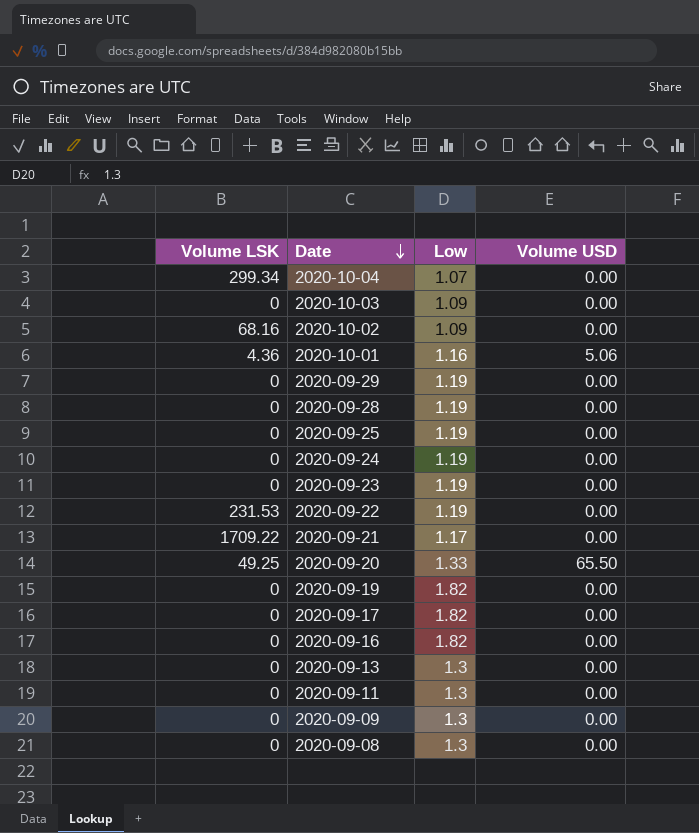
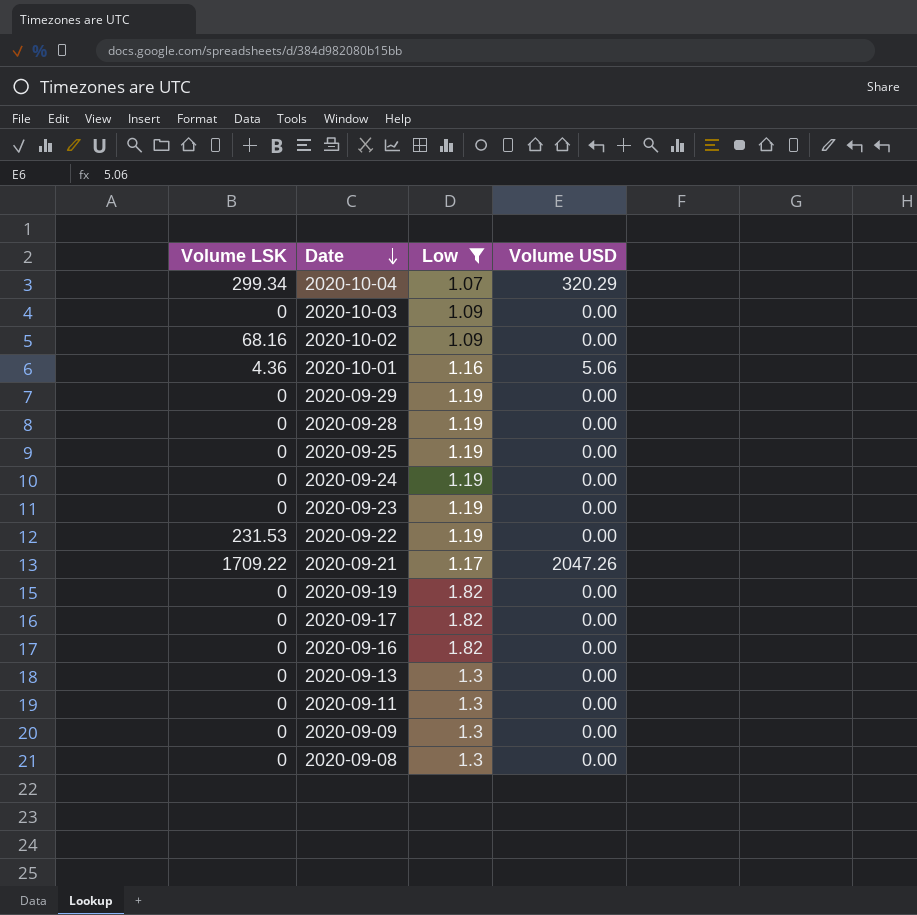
filter: none -> Low != 1.33
2020-10-04 | Volume USD: 0.00 -> 320.29
2020-09-21 | Volume USD: 0.00 -> 2047.26

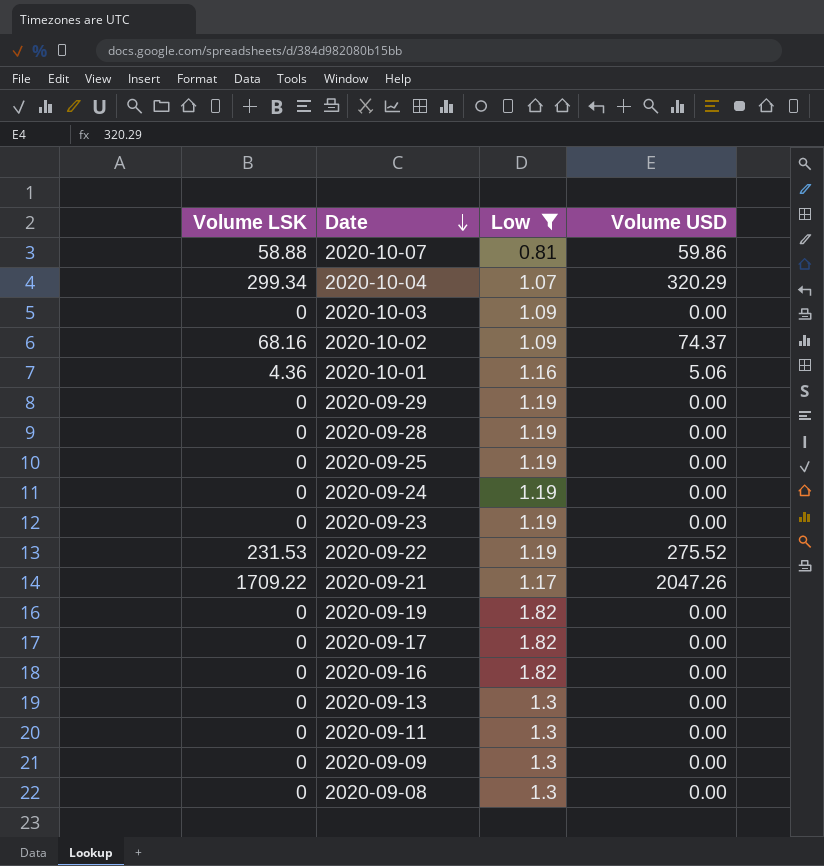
row 2020-10-07: none -> 58.88 | 0.81 | 59.86
2020-10-02 | Volume USD: 0.00 -> 74.37
2020-09-22 | Volume USD: 0.00 -> 275.52

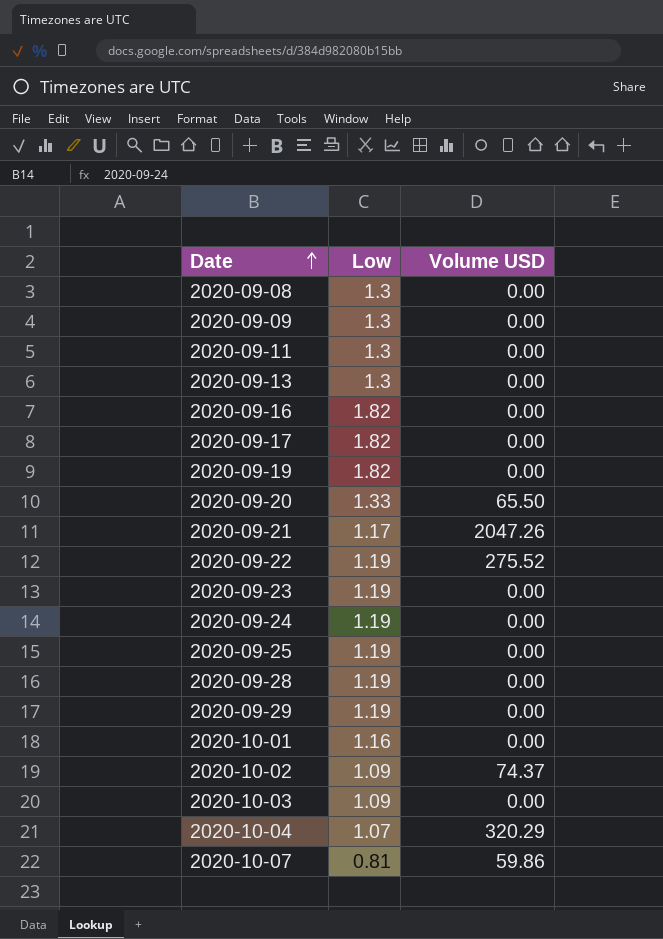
filter: Low != 1.33 -> none
row order: Date descending -> Date ascending
column Volume LSK | position: 1 -> none
2020-10-01 | Volume USD: 5.06 -> 0.00

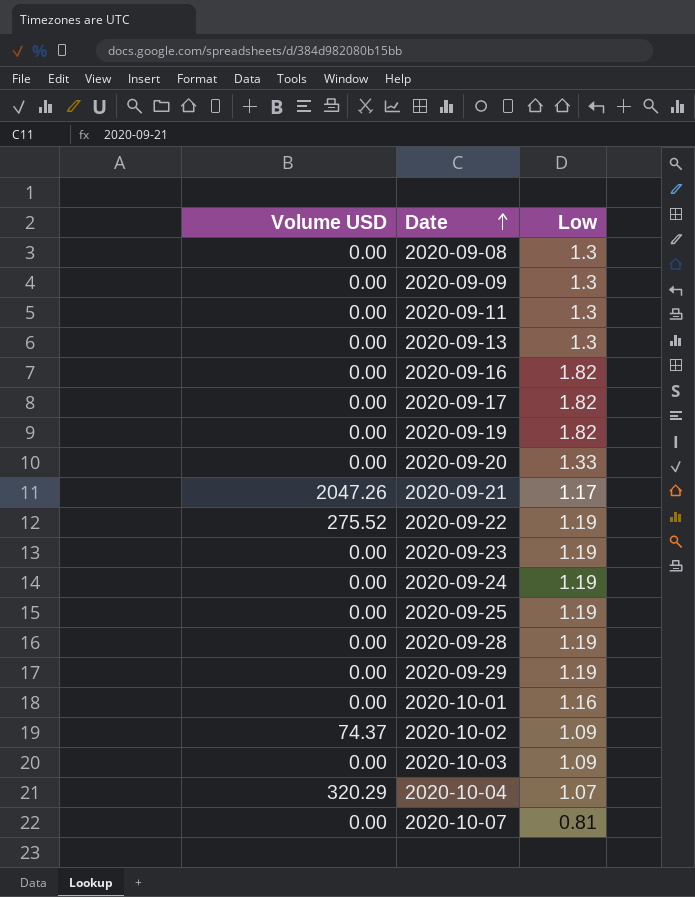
column Volume USD | position: 3 -> 1
2020-09-20 | Volume USD: 65.50 -> 0.00
2020-10-07 | Volume USD: 59.86 -> 0.00

